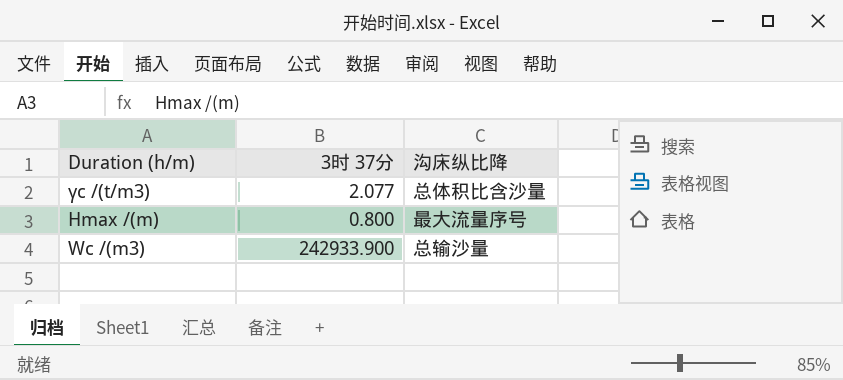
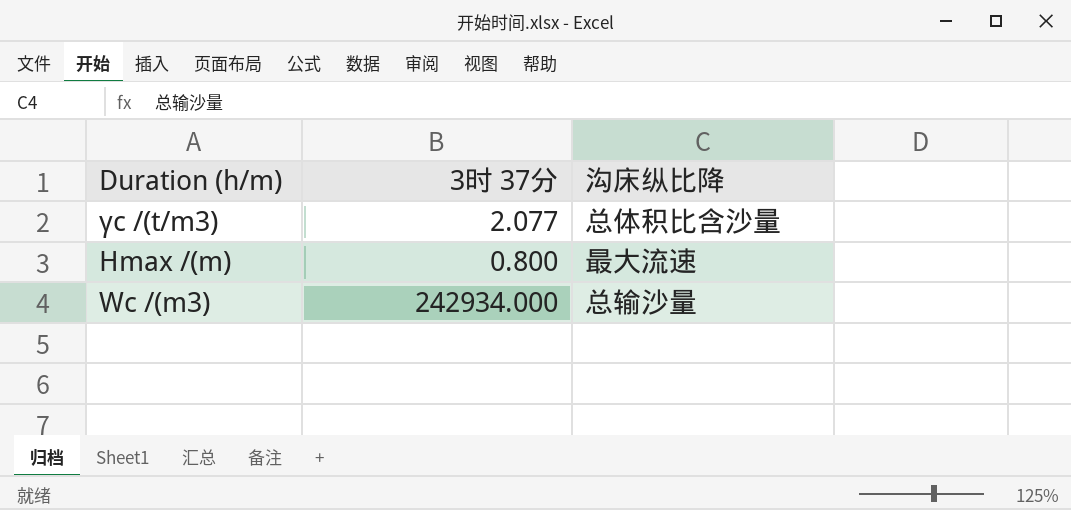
Hmax /(m) | 沟床纵比降: 最大流量序号 -> 最大流速
Wc /(m3) | 3时 37分: 242933.900 -> 242934.000

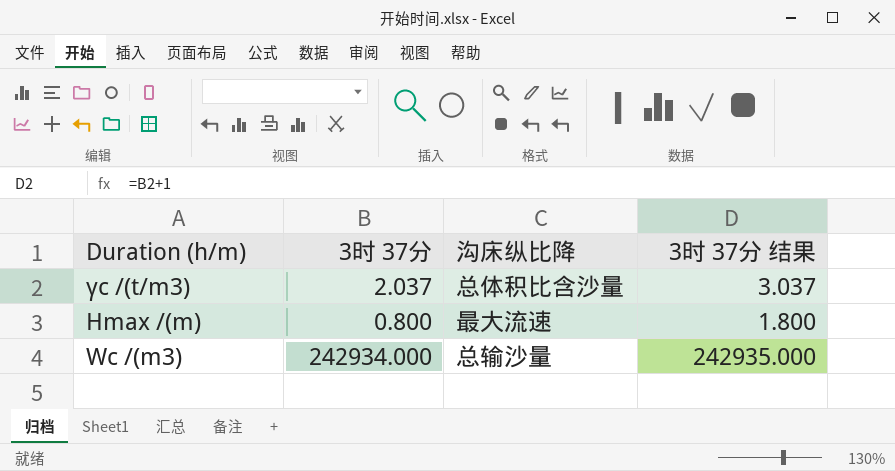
column 3时 37分 结果 | formula: none -> [3时 37分] + 1
γc /(t/m3) | 3时 37分: 2.077 -> 2.037

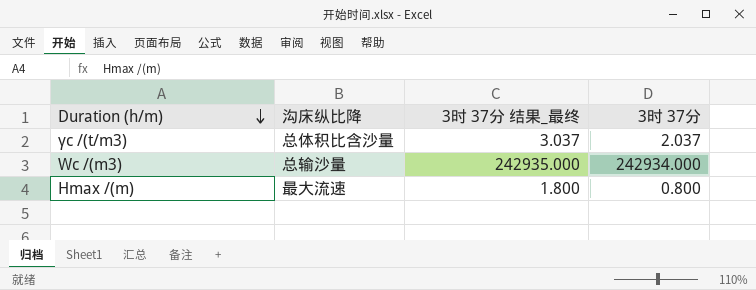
row order: none -> Duration (h/m) descending
column name: 3时 37分 结果 -> 3时 37分 结果_最终
column 3时 37分 | position: 2 -> 4

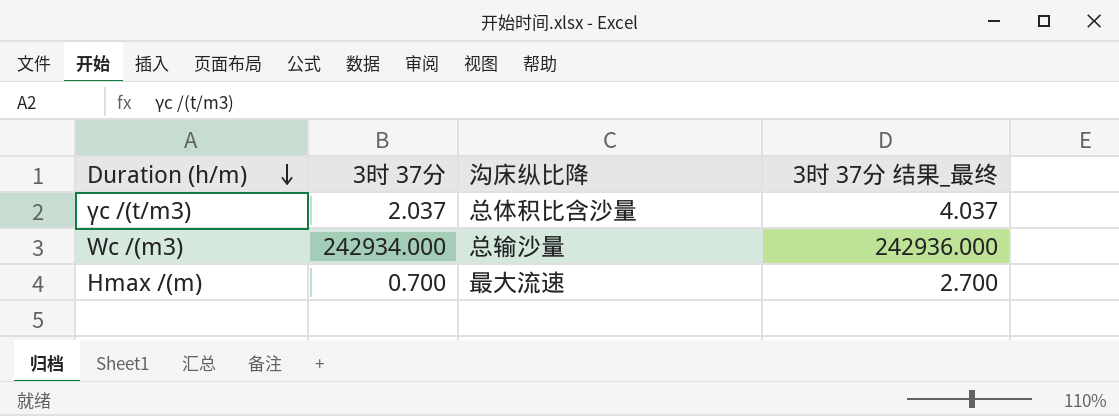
column 3时 37分 | position: 4 -> 2
column 3时 37分 结果_最终 | formula: [3时 37分] + 1 -> [3时 37分] + 2
Hmax /(m) | 3时 37分: 0.800 -> 0.700

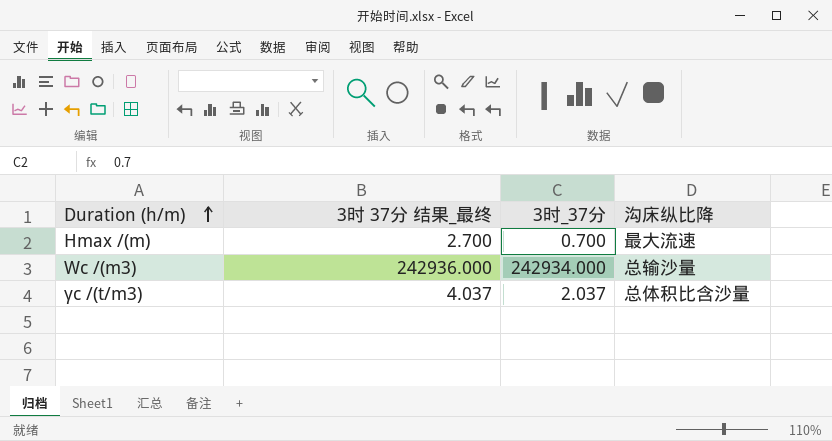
row order: Duration (h/m) descending -> Duration (h/m) ascending
column 3时 37分 结果_最终 | position: 4 -> 2
column name: 3时 37分 -> 3时_37分

